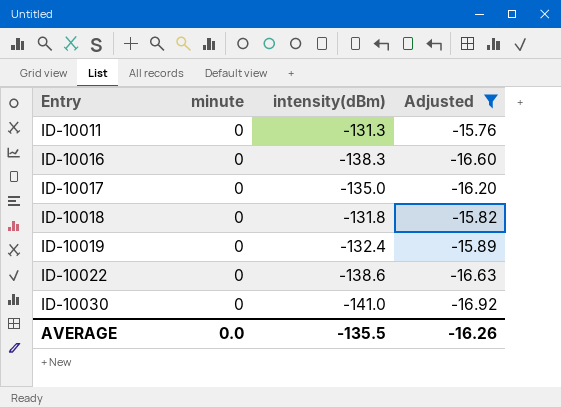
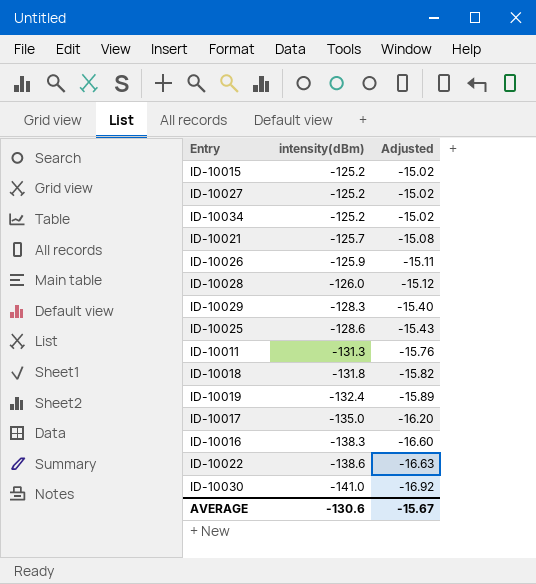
filter: Adjusted <= -15.76 -> none
row order: Entry ascending -> intensity(dBm) descending
column minute | position: 2 -> none
AVERAGE | intensity(dBm): -135.5 -> -130.6
AVERAGE | Adjusted: -16.26 -> -15.67

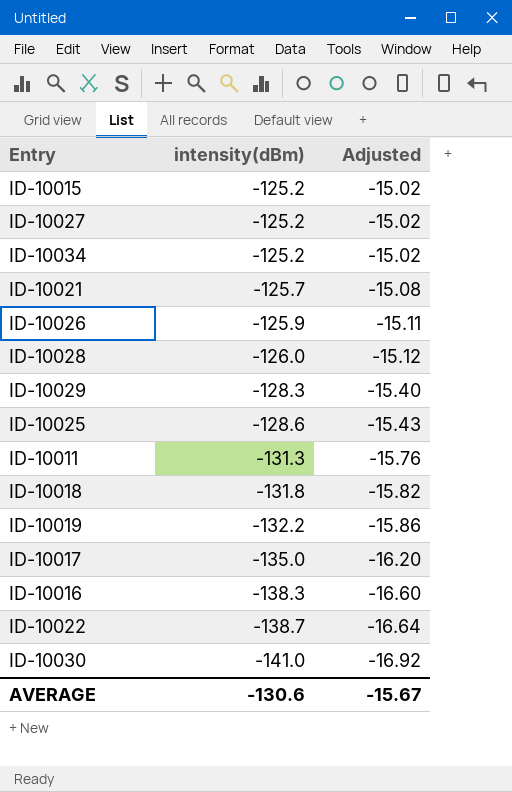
ID-10019 | intensity(dBm): -132.4 -> -132.2
ID-10019 | Adjusted: -15.89 -> -15.86
ID-10022 | intensity(dBm): -138.6 -> -138.7
ID-10022 | Adjusted: -16.63 -> -16.64

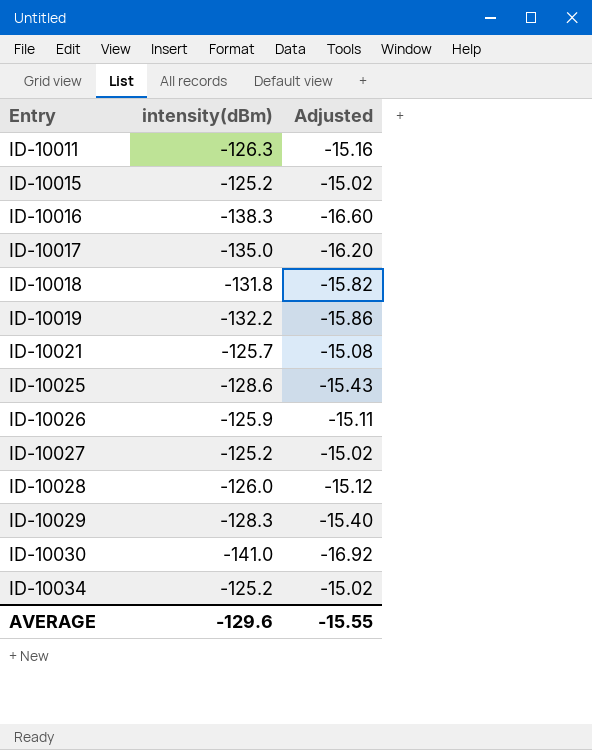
row order: intensity(dBm) descending -> Entry ascending
row ID-10022: -138.7 | -16.64 -> none
ID-10011 | intensity(dBm): -131.3 -> -126.3
ID-10011 | Adjusted: -15.76 -> -15.16
AVERAGE | intensity(dBm): -130.6 -> -129.6
AVERAGE | Adjusted: -15.67 -> -15.55

